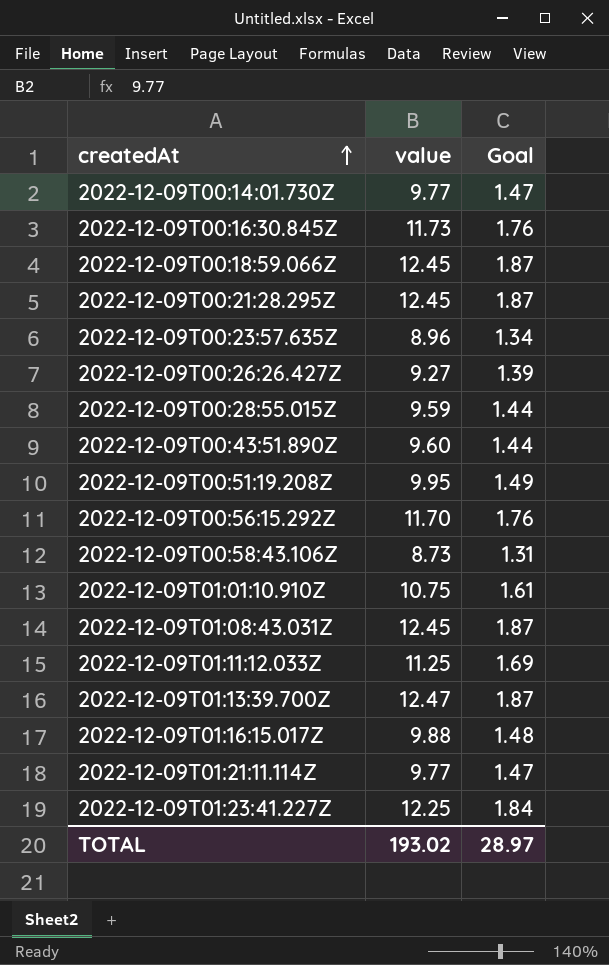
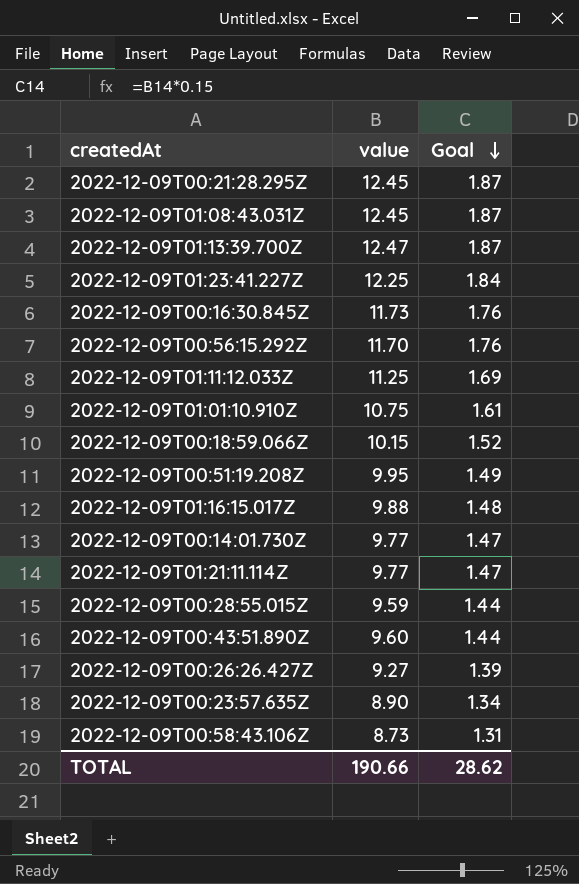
row order: createdAt ascending -> Goal descending
2022-12-09T00:18:59.066Z | value: 12.45 -> 10.15
2022-12-09T00:18:59.066Z | Goal: 1.87 -> 1.52
2022-12-09T00:23:57.635Z | value: 8.96 -> 8.90
TOTAL | value: 193.02 -> 190.66
TOTAL | Goal: 28.97 -> 28.62

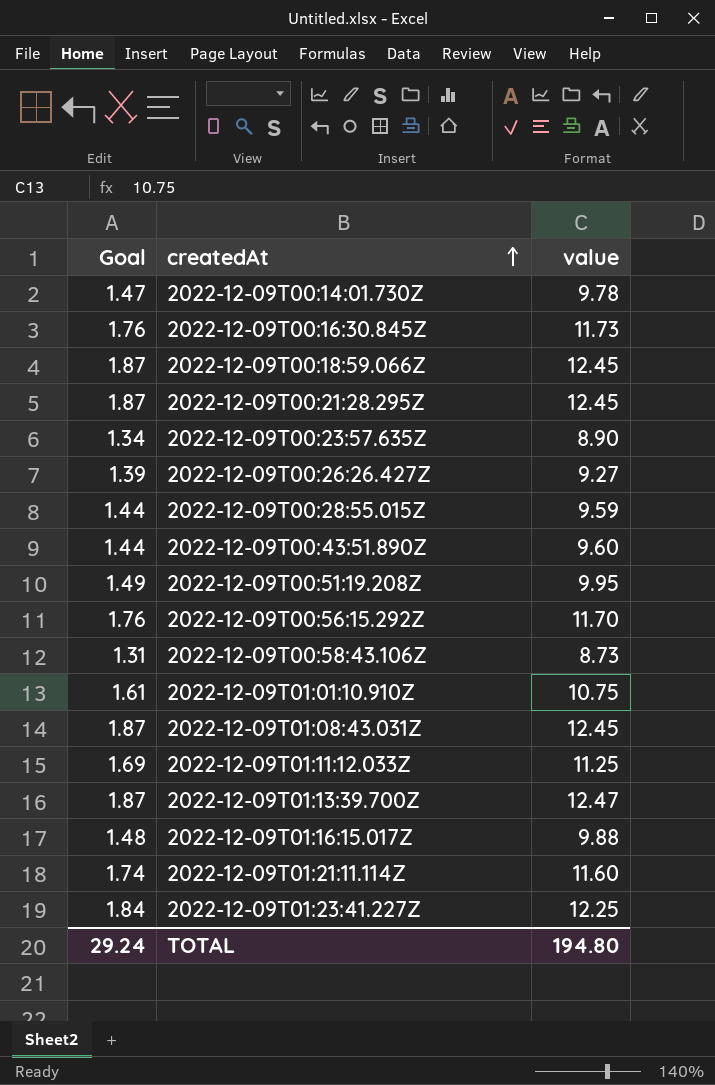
row order: Goal descending -> createdAt ascending
column Goal | position: 3 -> 1
2022-12-09T00:14:01.730Z | value: 9.77 -> 9.78
2022-12-09T00:18:59.066Z | Goal: 1.52 -> 1.87
2022-12-09T00:18:59.066Z | value: 10.15 -> 12.45
2022-12-09T01:21:11.114Z | Goal: 1.47 -> 1.74
2022-12-09T01:21:11.114Z | value: 9.77 -> 11.60
TOTAL | Goal: 28.62 -> 29.24
TOTAL | value: 190.66 -> 194.80

